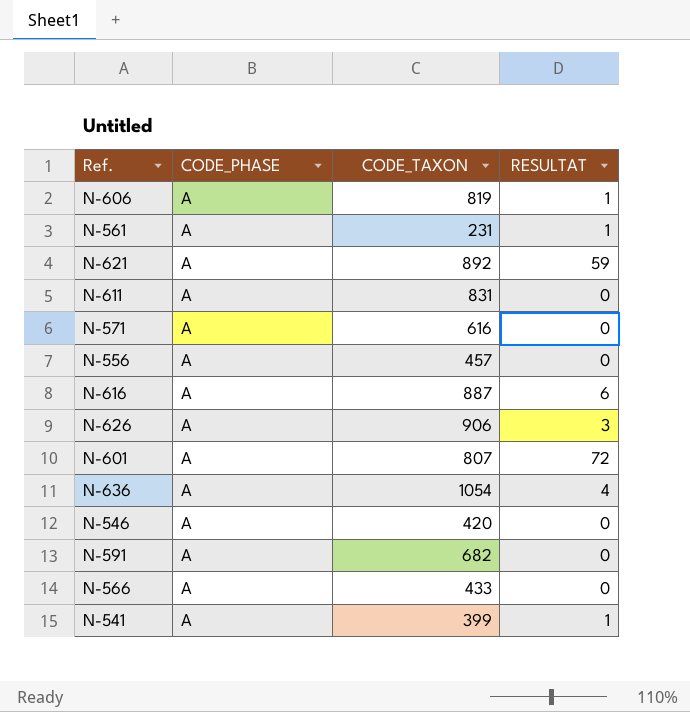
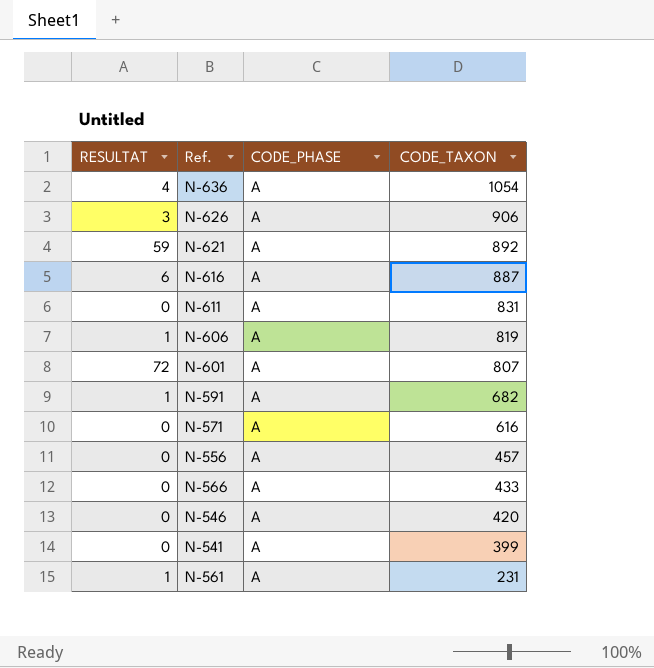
row order: none -> CODE_TAXON descending
column RESULTAT | position: 4 -> 1
N-591 | RESULTAT: 0 -> 1
N-541 | RESULTAT: 1 -> 0

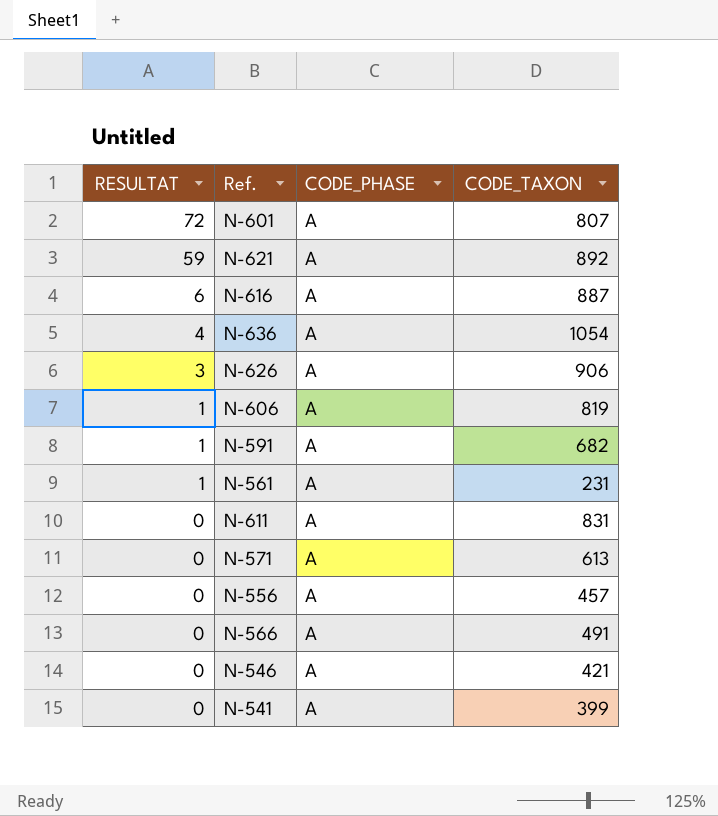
row order: CODE_TAXON descending -> RESULTAT descending
N-571 | CODE_TAXON: 616 -> 613
N-566 | CODE_TAXON: 433 -> 491
N-546 | CODE_TAXON: 420 -> 421

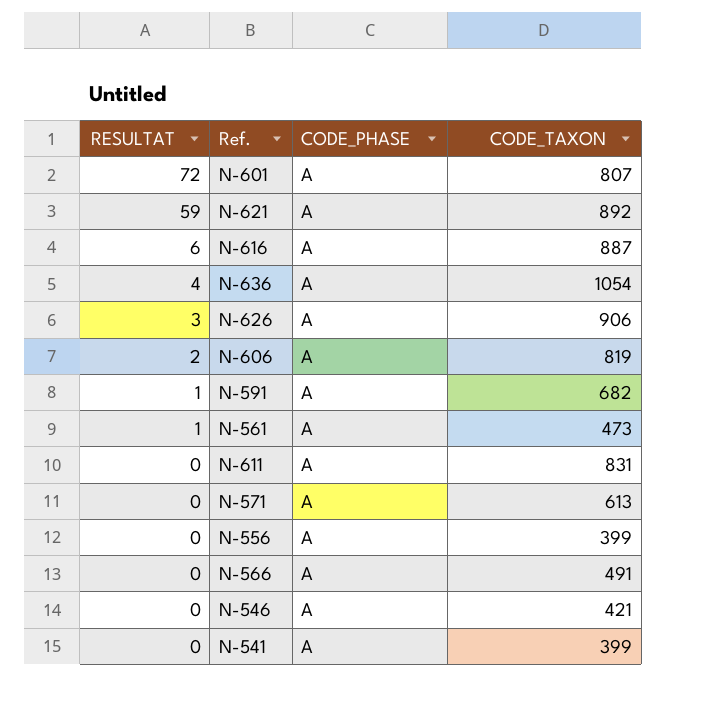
N-606 | RESULTAT: 1 -> 2
N-561 | CODE_TAXON: 231 -> 473
N-556 | CODE_TAXON: 457 -> 399

